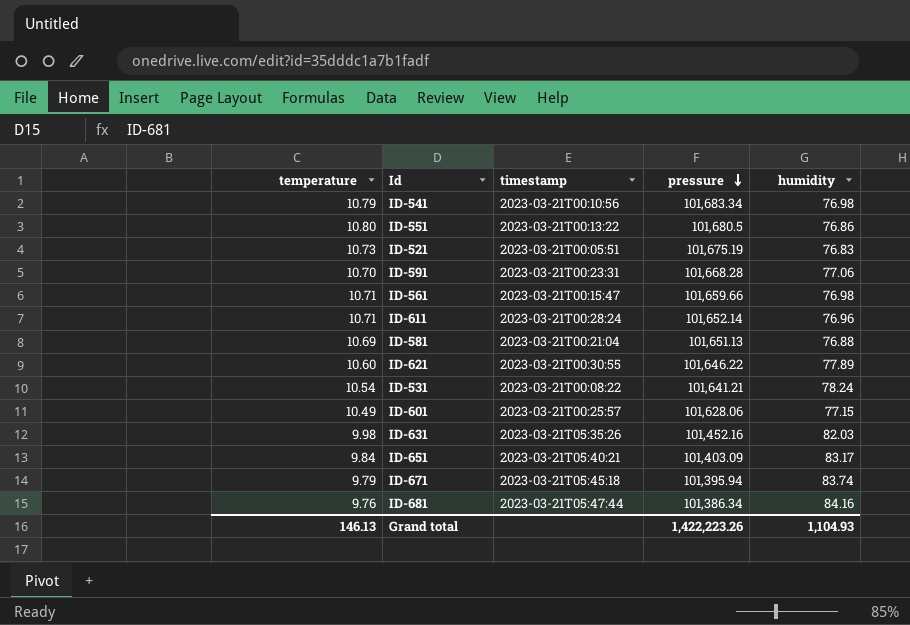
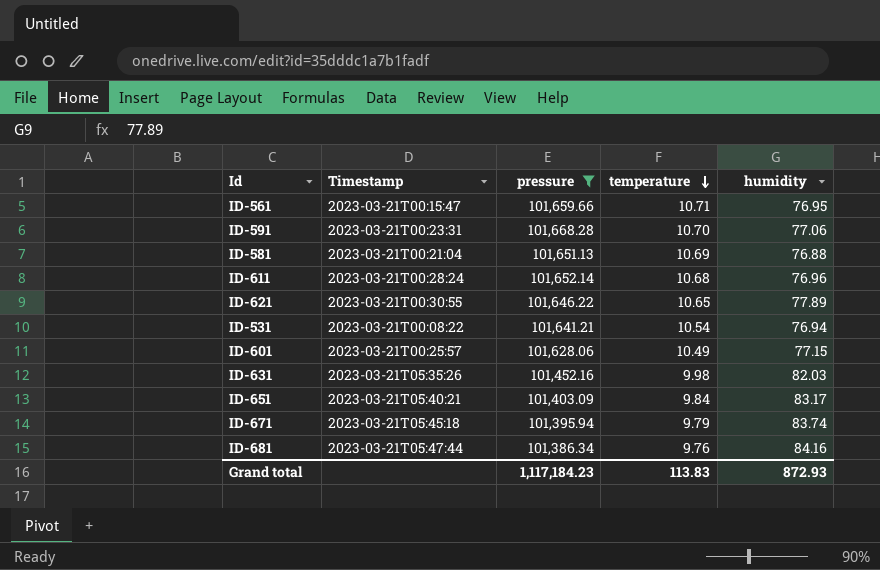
filter: none -> pressure <= 101,668.28
row order: pressure descending -> temperature descending
column name: timestamp -> Timestamp
column temperature | position: 1 -> 4
ID-561 | humidity: 76.98 -> 76.95
ID-611 | temperature: 10.71 -> 10.68
ID-621 | temperature: 10.60 -> 10.65
ID-531 | humidity: 78.24 -> 76.94
Grand total | pressure: 1,422,223.26 -> 1,117,184.23
Grand total | temperature: 146.13 -> 113.83
Grand total | humidity: 1,104.93 -> 872.93

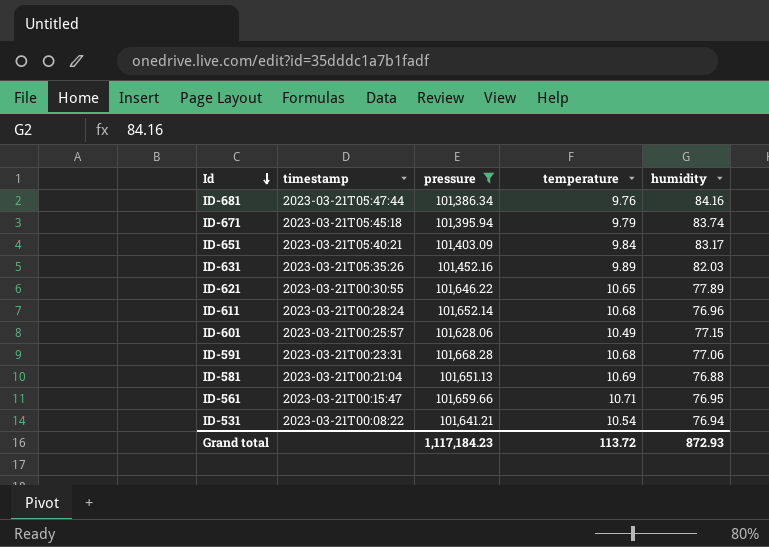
row order: temperature descending -> Id descending
column name: Timestamp -> timestamp
ID-631 | temperature: 9.98 -> 9.89
ID-591 | temperature: 10.70 -> 10.68
Grand total | temperature: 113.83 -> 113.72

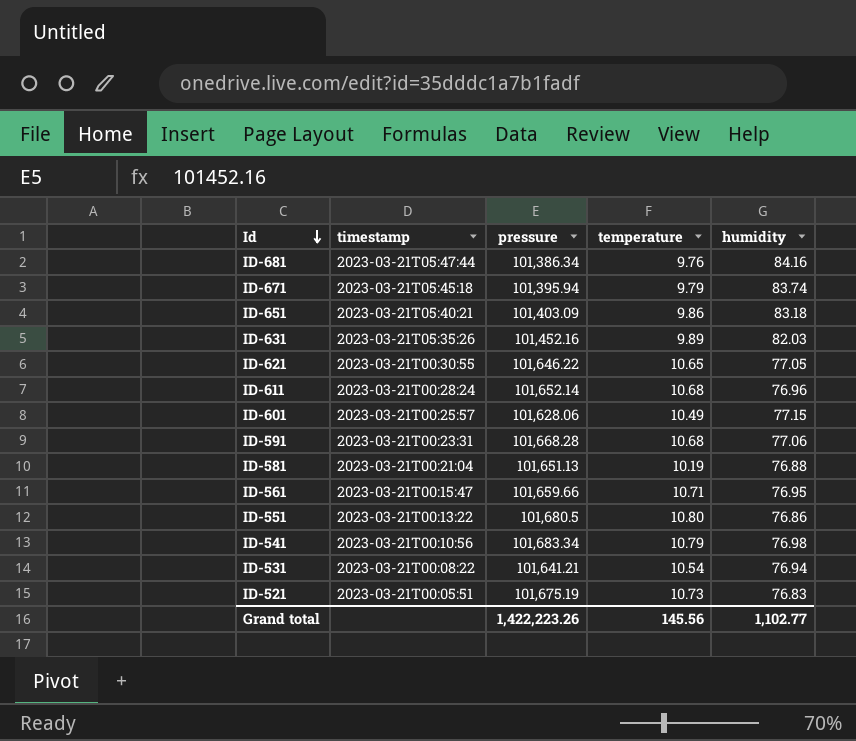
filter: pressure <= 101,668.28 -> none
ID-651 | temperature: 9.84 -> 9.86
ID-651 | humidity: 83.17 -> 83.18
ID-621 | humidity: 77.89 -> 77.05
ID-581 | temperature: 10.69 -> 10.19
Grand total | pressure: 1,117,184.23 -> 1,422,223.26
Grand total | temperature: 113.72 -> 145.56
Grand total | humidity: 872.93 -> 1,102.77

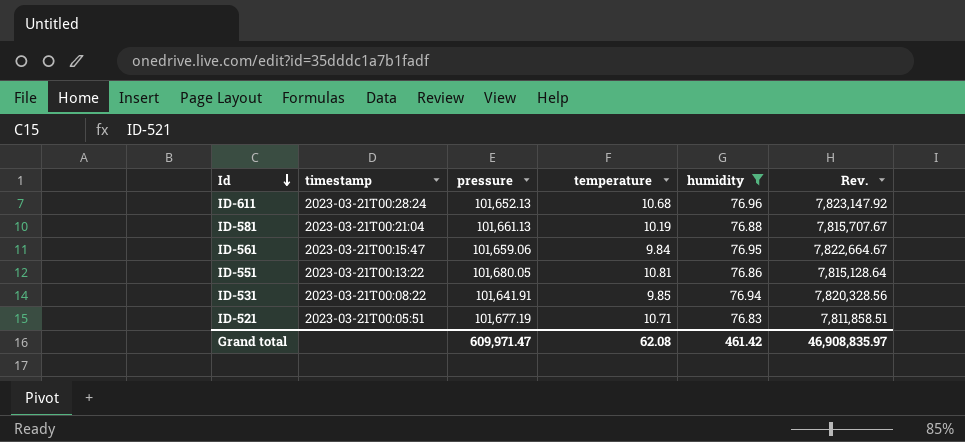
filter: none -> humidity <= 76.96
column Rev. | formula: none -> [pressure] * [humidity]
ID-611 | pressure: 101,652.14 -> 101,652.13
ID-581 | pressure: 101,651.13 -> 101,661.13
ID-561 | pressure: 101,659.66 -> 101,659.06
ID-561 | temperature: 10.71 -> 9.84
ID-551 | pressure: 101,680.5 -> 101,680.05
ID-551 | temperature: 10.80 -> 10.81
ID-531 | pressure: 101,641.21 -> 101,641.91
ID-531 | temperature: 10.54 -> 9.85
ID-521 | pressure: 101,675.19 -> 101,677.19
ID-521 | temperature: 10.73 -> 10.71
Grand total | pressure: 1,422,223.26 -> 609,971.47
Grand total | temperature: 145.56 -> 62.08
Grand total | humidity: 1,102.77 -> 461.42

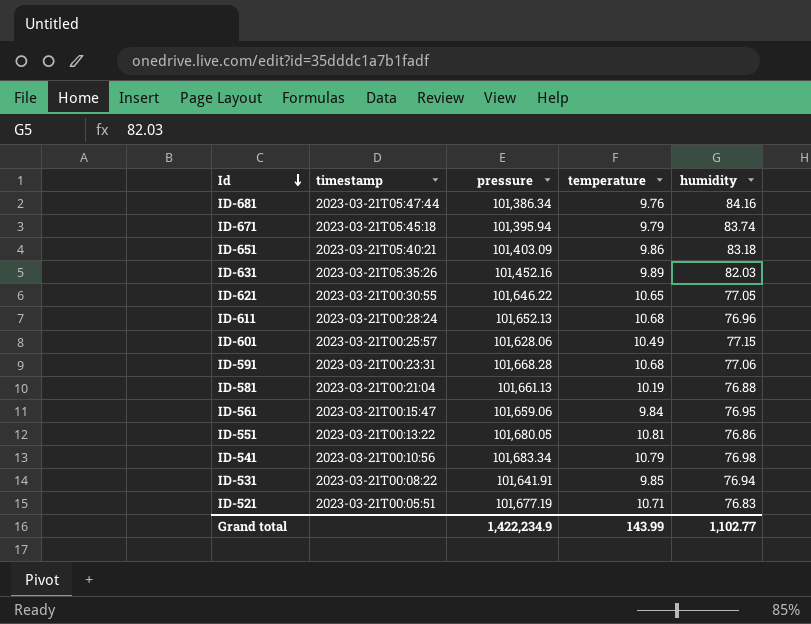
filter: humidity <= 76.96 -> none
column Rev. | formula: [pressure] * [humidity] -> none
Grand total | pressure: 609,971.47 -> 1,422,234.9
Grand total | temperature: 62.08 -> 143.99
Grand total | humidity: 461.42 -> 1,102.77

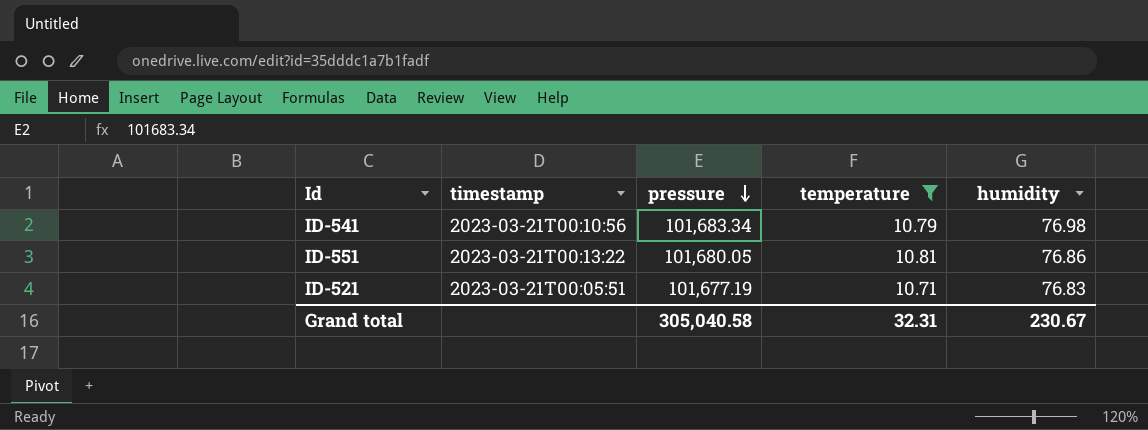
filter: none -> temperature >= 10.71
row order: Id descending -> pressure descending
Grand total | pressure: 1,422,234.9 -> 305,040.58
Grand total | temperature: 143.99 -> 32.31
Grand total | humidity: 1,102.77 -> 230.67

